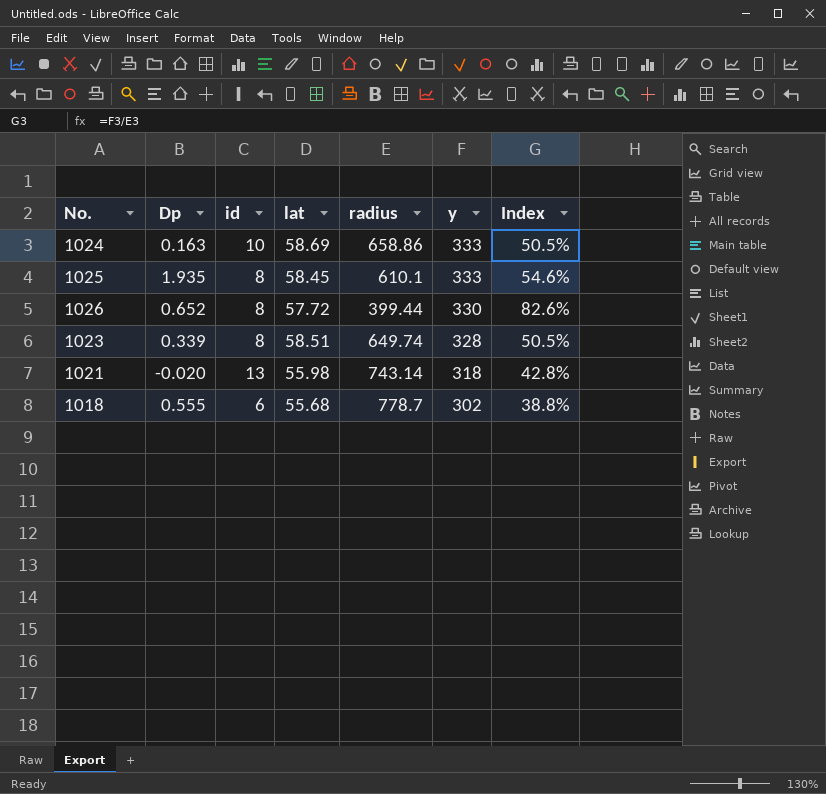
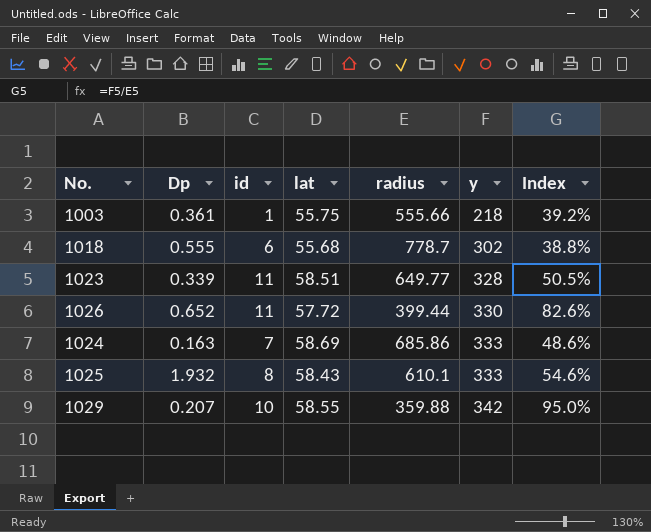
row order: y descending -> y ascending
row 1021: -0.020 | 13 | 55.98 | 743.14 | 318 | 42.8% -> none
row 1003: none -> 0.361 | 1 | 55.75 | 555.66 | 218 | 39.2%
1023 | id: 8 -> 11
1023 | radius: 649.74 -> 649.77
1026 | id: 8 -> 11
1024 | id: 10 -> 7
1024 | radius: 658.86 -> 685.86
1024 | Index: 50.5% -> 48.6%
1025 | Dp: 1.935 -> 1.932
1025 | lat: 58.45 -> 58.43
row 1029: none -> 0.207 | 10 | 58.55 | 359.88 | 342 | 95.0%

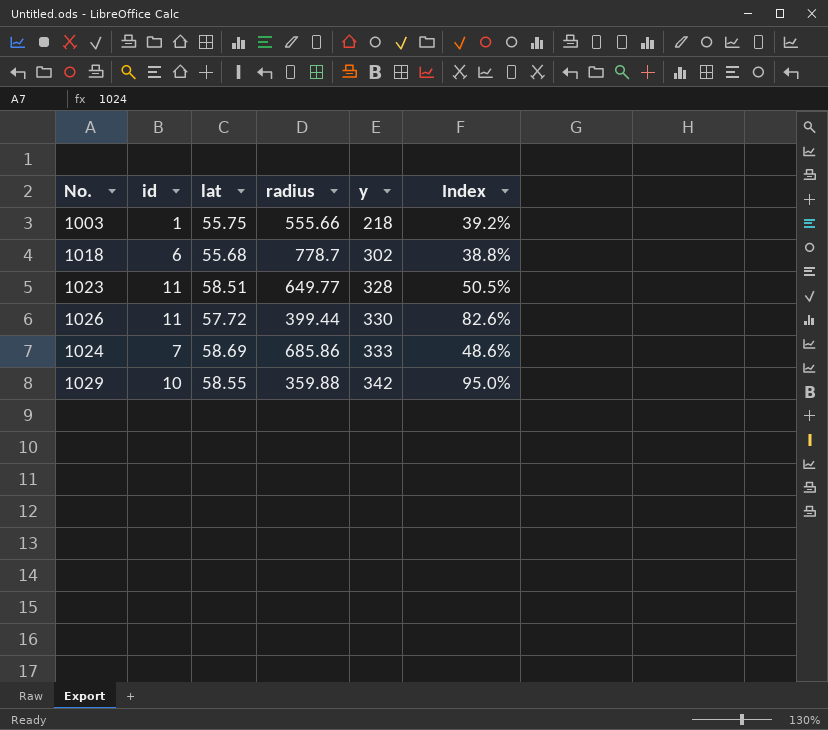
column Dp | position: 2 -> none
row 1025: 1.932 | 8 | 58.43 | 610.1 | 333 | 54.6% -> none

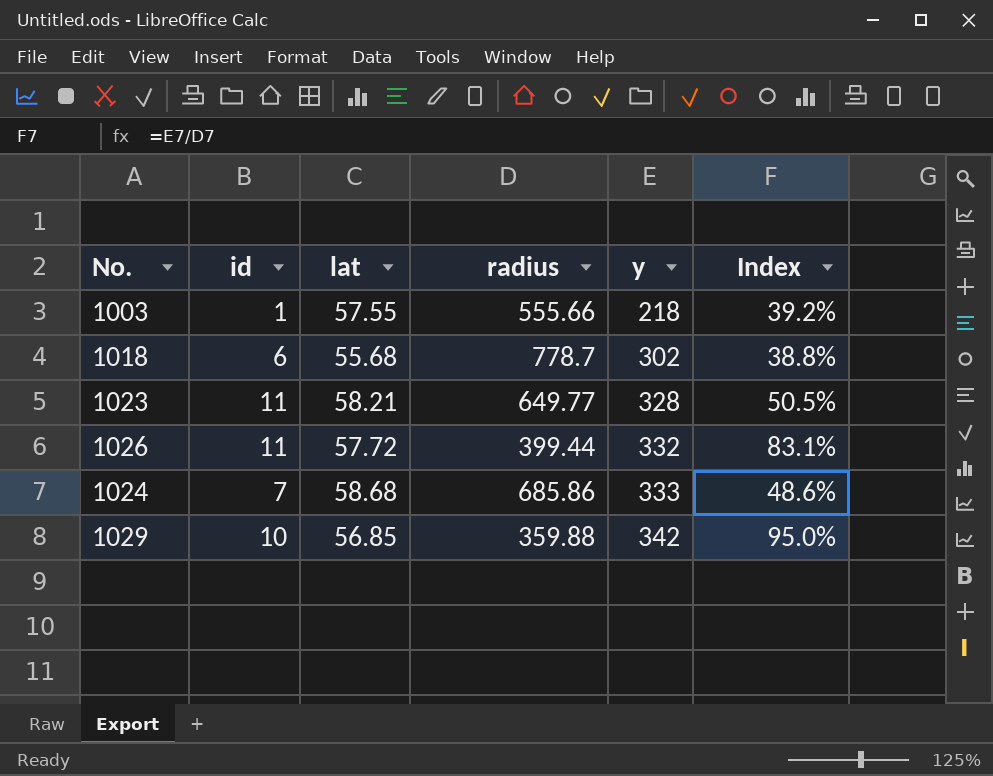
1003 | lat: 55.75 -> 57.55
1023 | lat: 58.51 -> 58.21
1026 | y: 330 -> 332
1026 | Index: 82.6% -> 83.1%
1024 | lat: 58.69 -> 58.68
1029 | lat: 58.55 -> 56.85

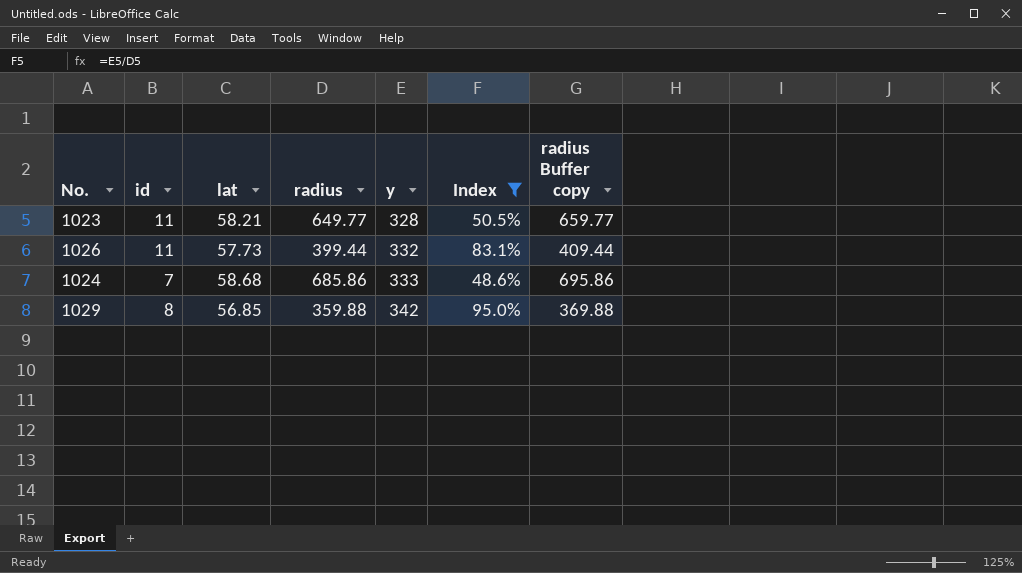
filter: none -> Index >= 48.6%
column radius Buffer copy | formula: none -> [radius] + 10
1026 | lat: 57.72 -> 57.73
1029 | id: 10 -> 8

